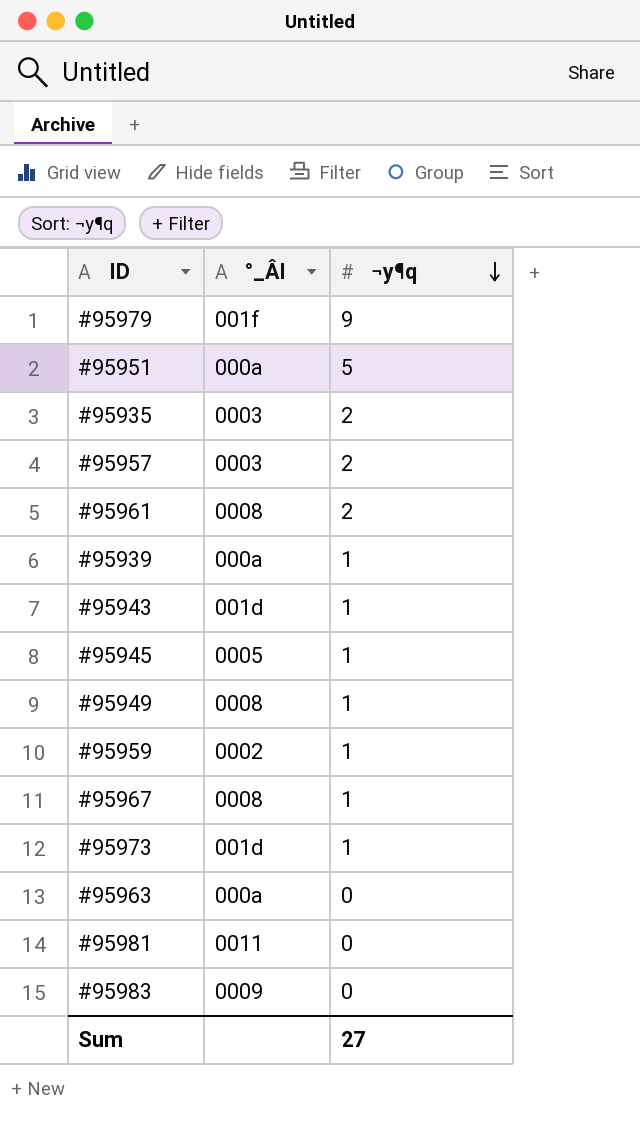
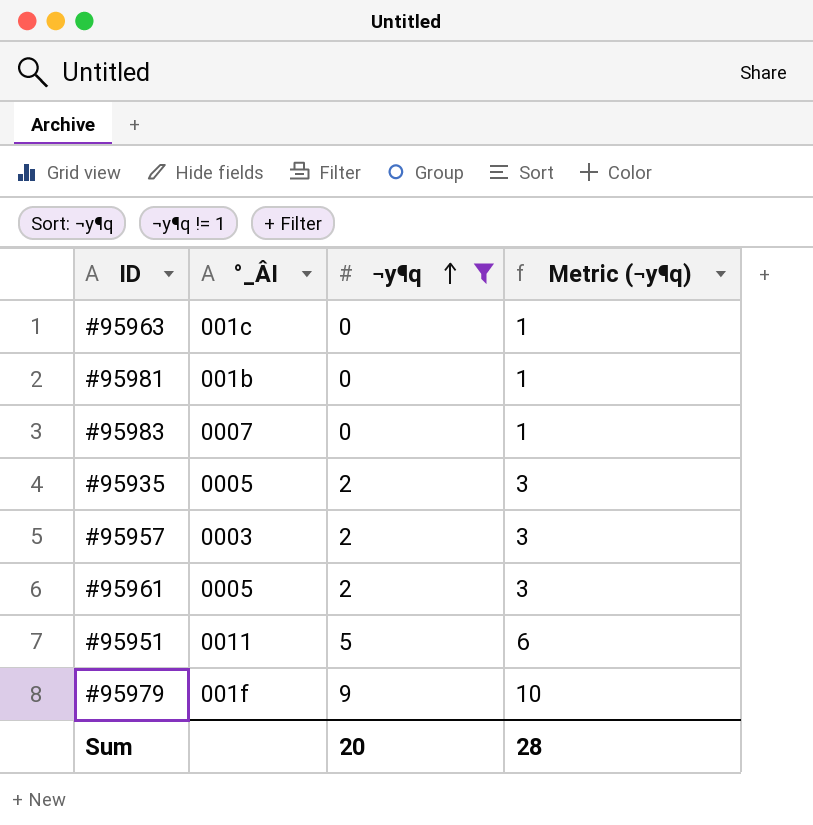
filter: none -> ¬y¶q != 1
row order: ¬y¶q descending -> ¬y¶q ascending
column Metric (¬y¶q) | formula: none -> [¬y¶q] + 1
#95963 | °_ÂI: 000a -> 001c
#95981 | °_ÂI: 0011 -> 001b
#95983 | °_ÂI: 0009 -> 0007
#95935 | °_ÂI: 0003 -> 0005
#95961 | °_ÂI: 0008 -> 0005
#95951 | °_ÂI: 000a -> 0011
Sum | ¬y¶q: 27 -> 20

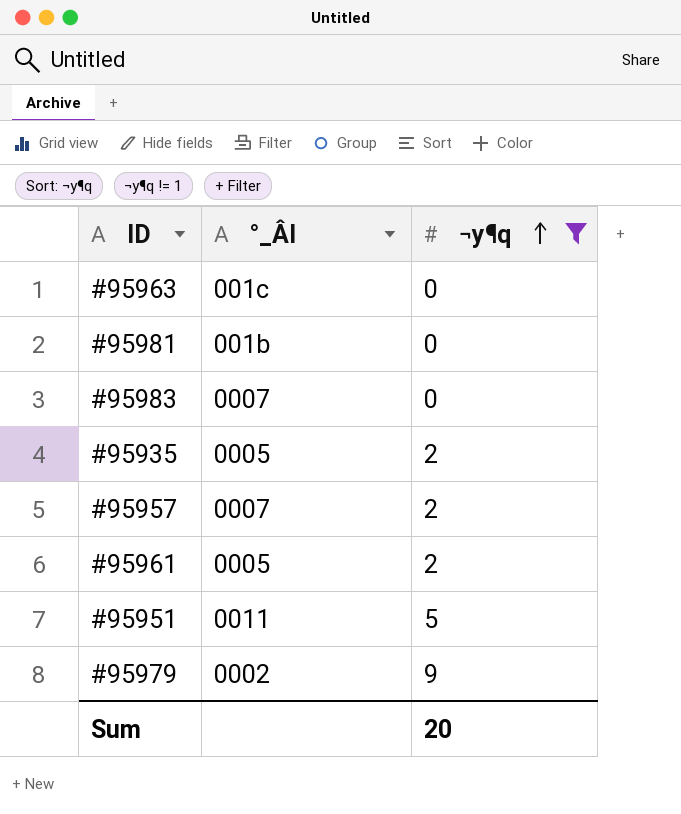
column Metric (¬y¶q) | formula: [¬y¶q] + 1 -> none
#95957 | °_ÂI: 0003 -> 0007
#95979 | °_ÂI: 001f -> 0002

